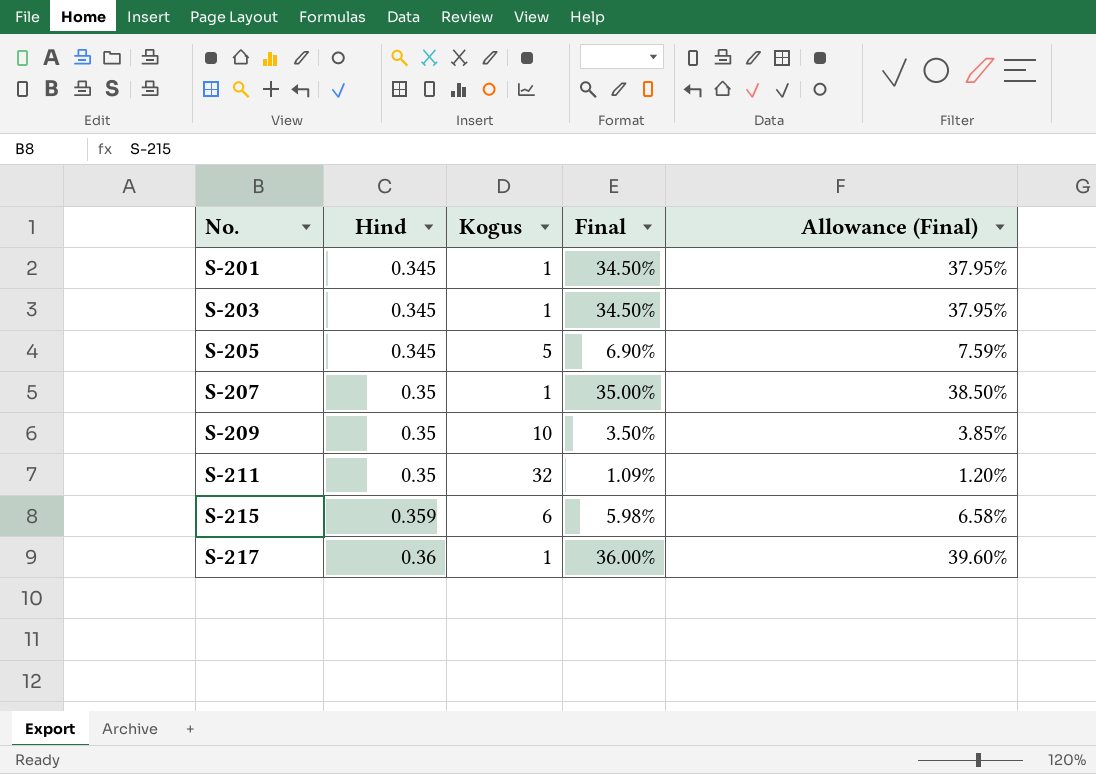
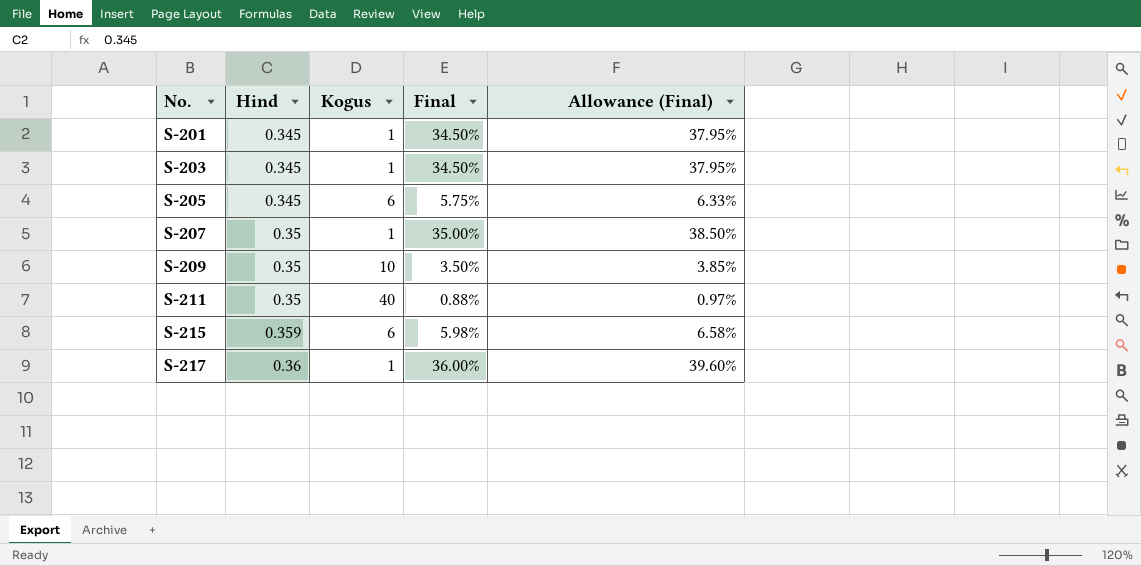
S-205 | Kogus: 5 -> 6
S-205 | Final: 6.90% -> 5.75%
S-205 | Allowance (Final): 7.59% -> 6.33%
S-211 | Kogus: 32 -> 40
S-211 | Final: 1.09% -> 0.88%
S-211 | Allowance (Final): 1.20% -> 0.97%

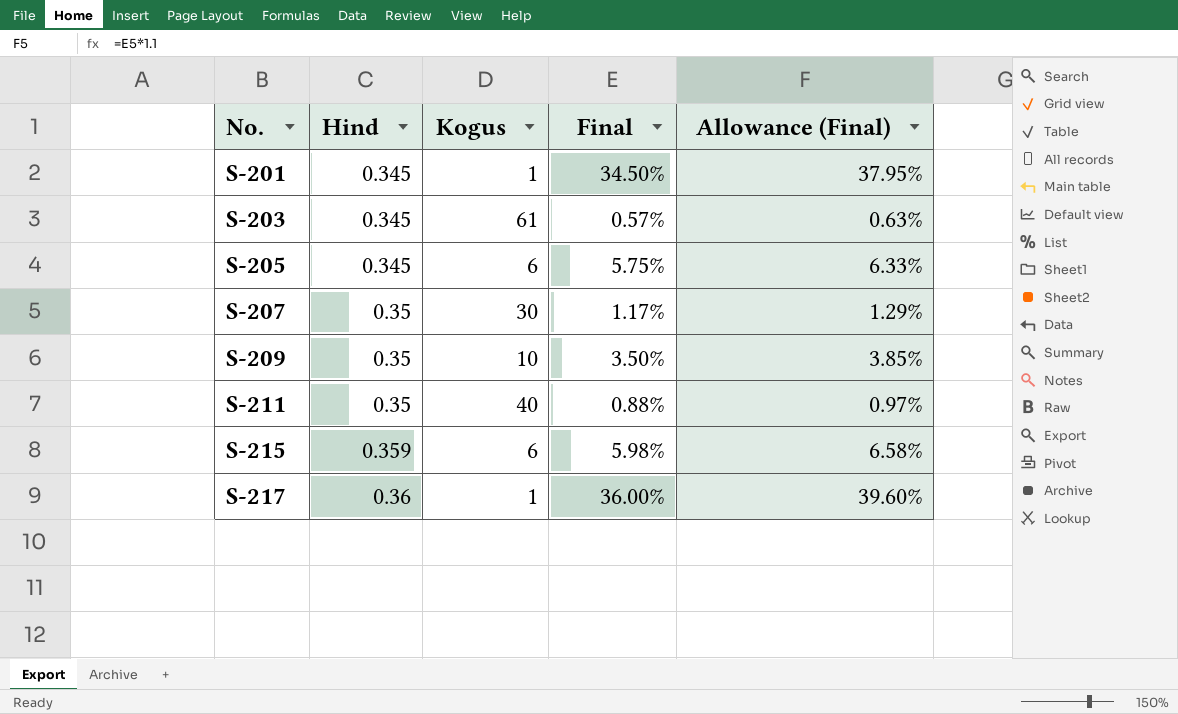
S-203 | Kogus: 1 -> 61
S-203 | Final: 34.50% -> 0.57%
S-203 | Allowance (Final): 37.95% -> 0.63%
S-207 | Kogus: 1 -> 30
S-207 | Final: 35.00% -> 1.17%
S-207 | Allowance (Final): 38.50% -> 1.29%

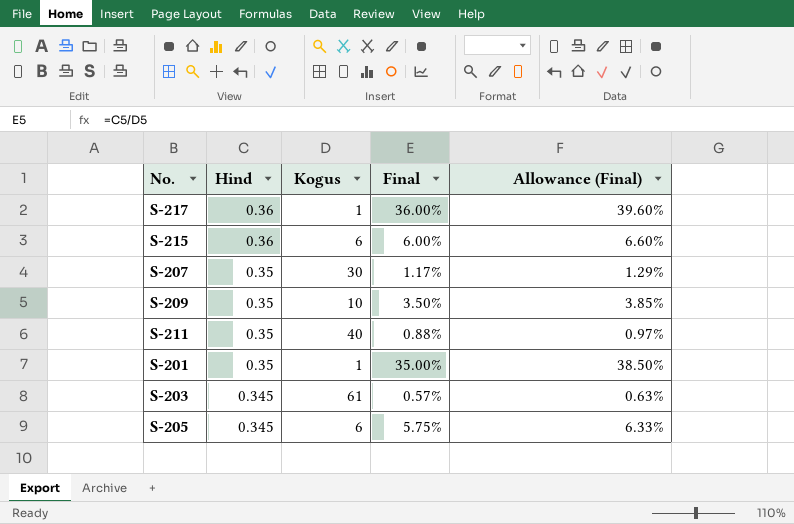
row order: No. ascending -> Hind descending
S-215 | Hind: 0.359 -> 0.36
S-215 | Final: 5.98% -> 6.00%
S-215 | Allowance (Final): 6.58% -> 6.60%
S-201 | Hind: 0.345 -> 0.35
S-201 | Final: 34.50% -> 35.00%
S-201 | Allowance (Final): 37.95% -> 38.50%

